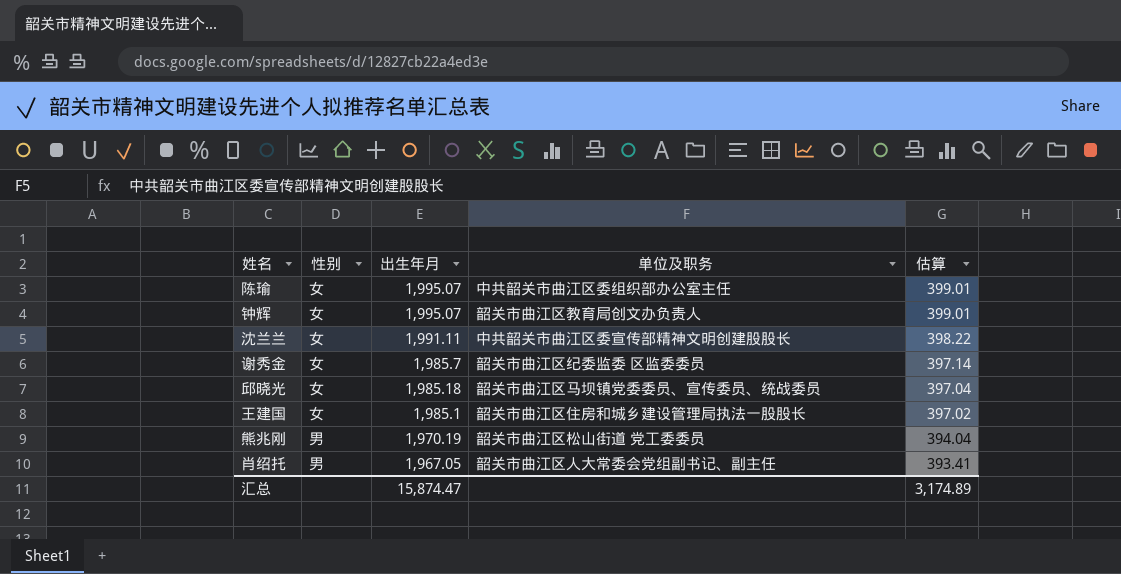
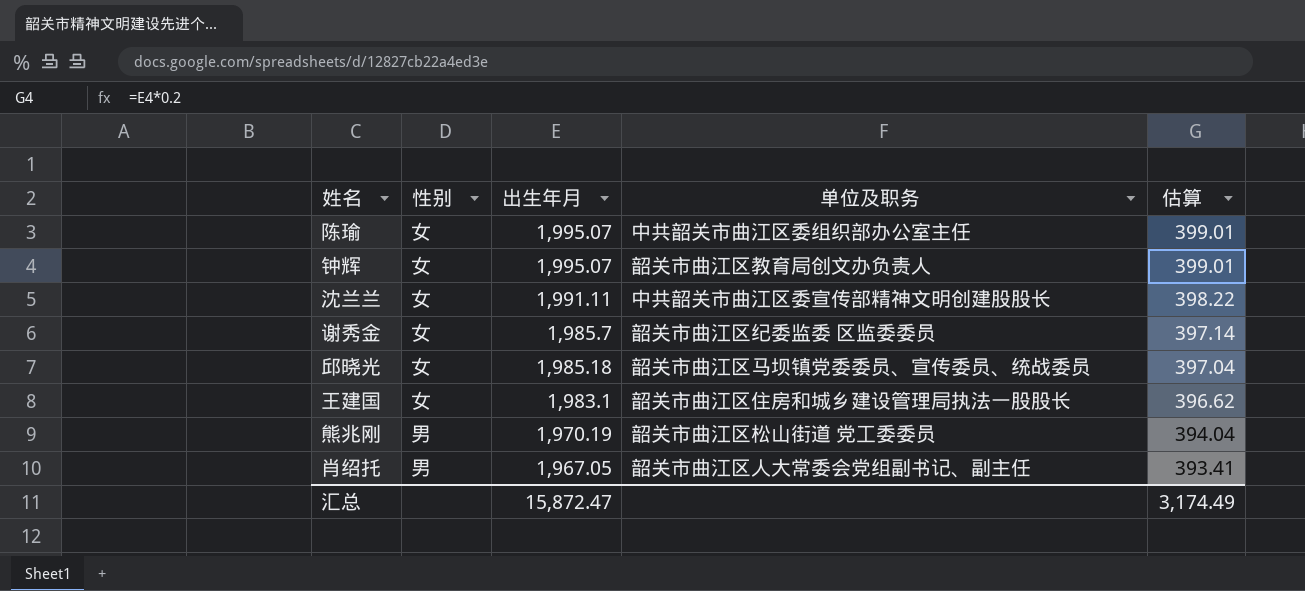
王建国 | 出生年月: 1,985.1 -> 1,983.1
王建国 | 估算: 397.02 -> 396.62
汇总 | 出生年月: 15,874.47 -> 15,872.47
汇总 | 估算: 3,174.89 -> 3,174.49

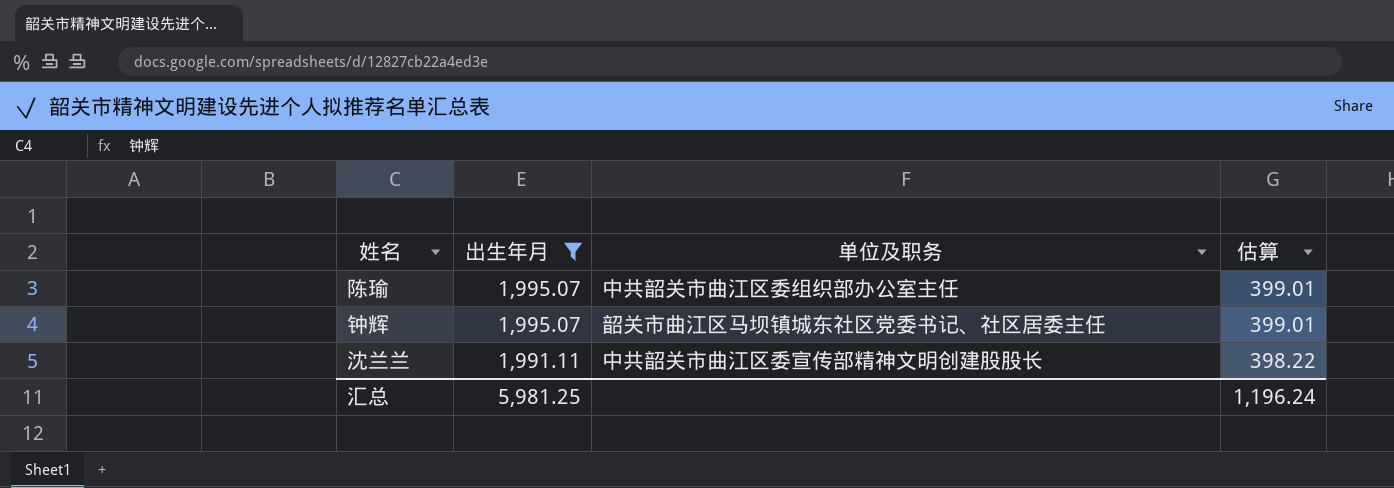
filter: none -> 出生年月 >= 1,991.11
column 性别 | position: 2 -> none
钟辉 | 单位及职务: 韶关市曲江区教育局创文办负责人 -> 韶关市曲江区马坝镇城东社区党委书记、社区居委主任
汇总 | 出生年月: 15,872.47 -> 5,981.25
汇总 | 估算: 3,174.49 -> 1,196.24

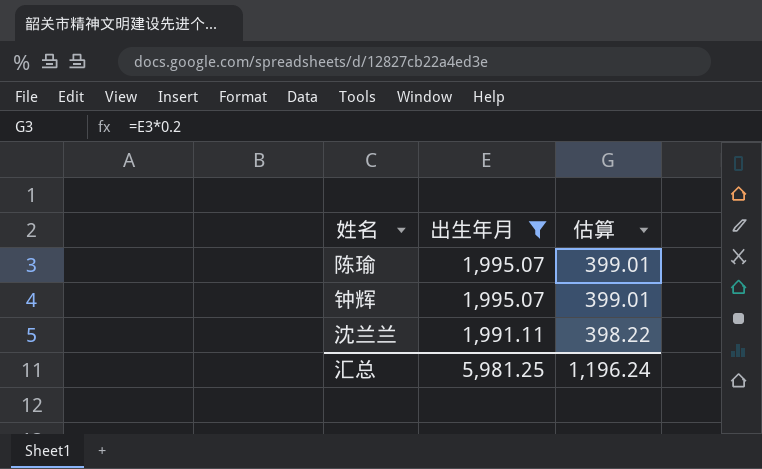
column 单位及职务 | position: 3 -> none

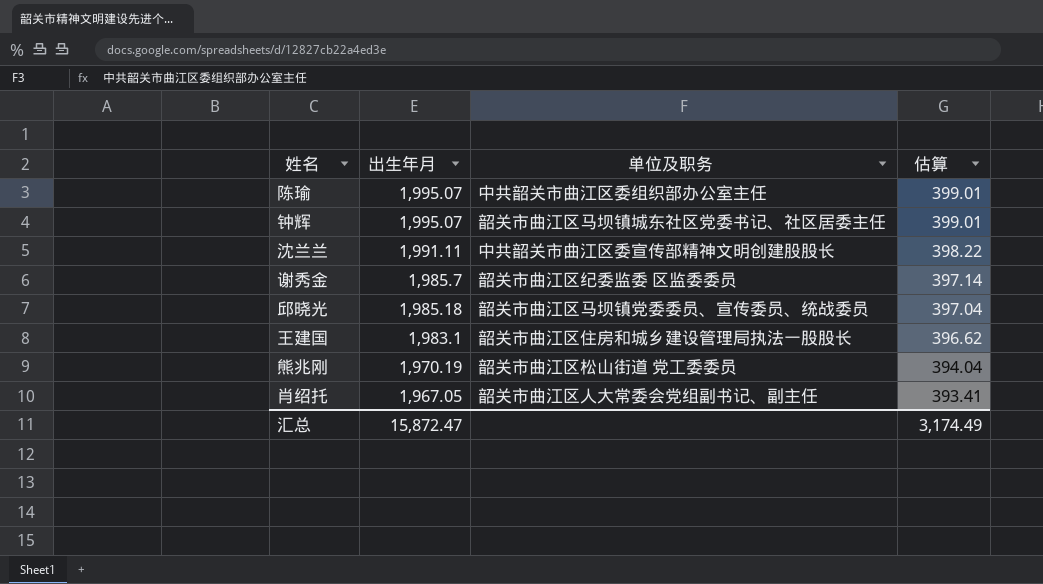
filter: 出生年月 >= 1,991.11 -> none
column 单位及职务 | position: none -> 3
汇总 | 出生年月: 5,981.25 -> 15,872.47
汇总 | 估算: 1,196.24 -> 3,174.49

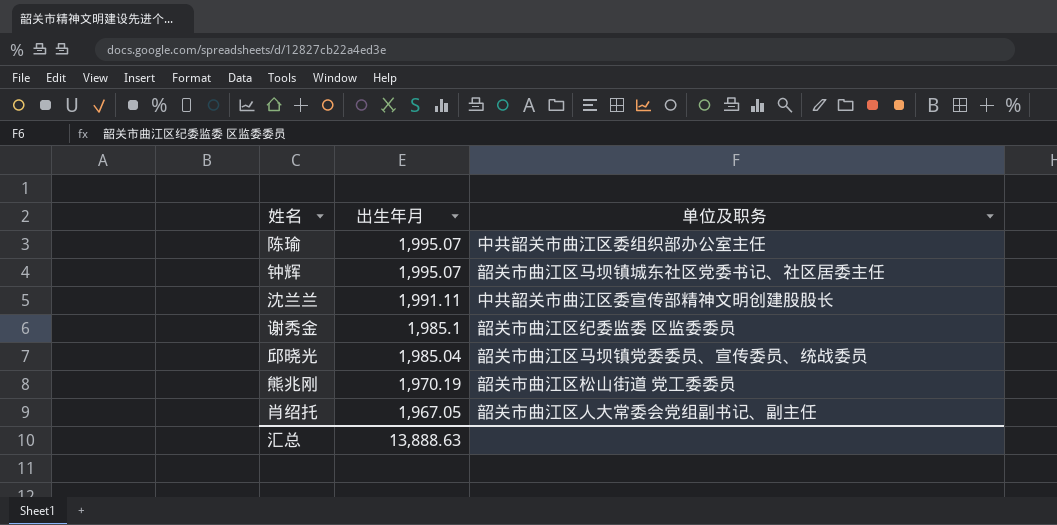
column 估算 | formula: [出生年月] * 0.2 -> none
row 王建国: 1,983.1 | 韶关市曲江区住房和城乡建设管理局执法一股股长 | 396.62 -> none
谢秀金 | 出生年月: 1,985.7 -> 1,985.1
邱晓光 | 出生年月: 1,985.18 -> 1,985.04
汇总 | 出生年月: 15,872.47 -> 13,888.63

